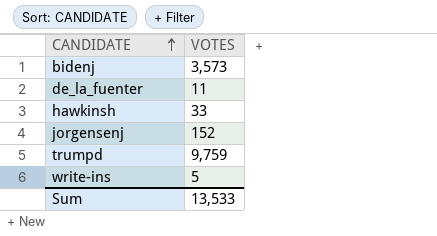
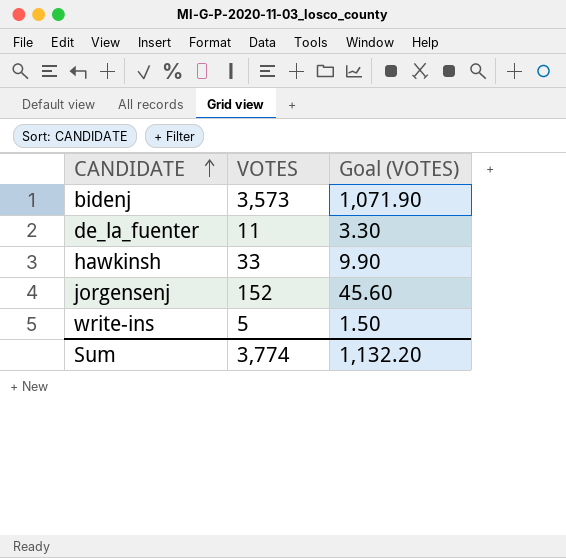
column Goal (VOTES) | formula: none -> [VOTES] * 0.3
row trumpd: 9,759 -> none
Sum | VOTES: 13,533 -> 3,774

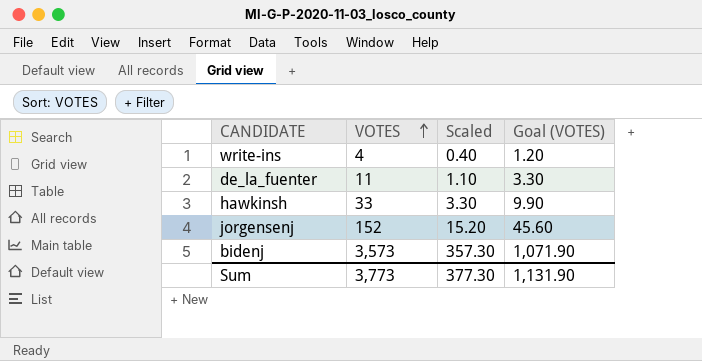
row order: CANDIDATE ascending -> VOTES ascending
column Scaled | formula: none -> [VOTES] * 0.1
write-ins | VOTES: 5 -> 4
write-ins | Goal (VOTES): 1.50 -> 1.20
Sum | VOTES: 3,774 -> 3,773
Sum | Goal (VOTES): 1,132.20 -> 1,131.90

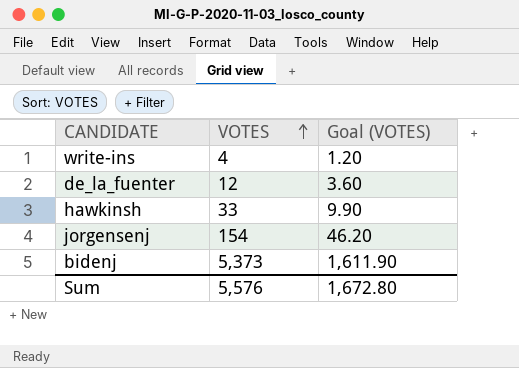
column Scaled | formula: [VOTES] * 0.1 -> none
de_la_fuenter | VOTES: 11 -> 12
de_la_fuenter | Goal (VOTES): 3.30 -> 3.60
jorgensenj | VOTES: 152 -> 154
jorgensenj | Goal (VOTES): 45.60 -> 46.20
bidenj | VOTES: 3,573 -> 5,373
bidenj | Goal (VOTES): 1,071.90 -> 1,611.90
Sum | VOTES: 3,773 -> 5,576
Sum | Goal (VOTES): 1,131.90 -> 1,672.80

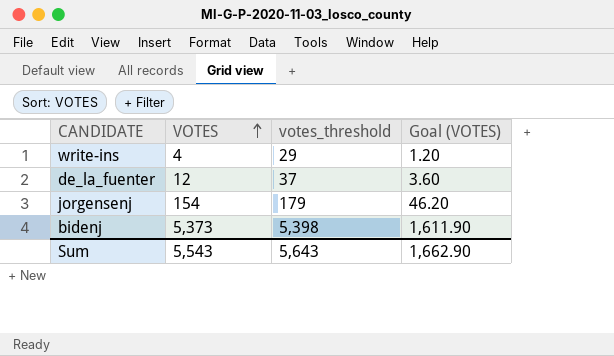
column votes_threshold | formula: none -> [VOTES] + 25
row hawkinsh: 33 | 9.90 -> none
Sum | VOTES: 5,576 -> 5,543
Sum | Goal (VOTES): 1,672.80 -> 1,662.90

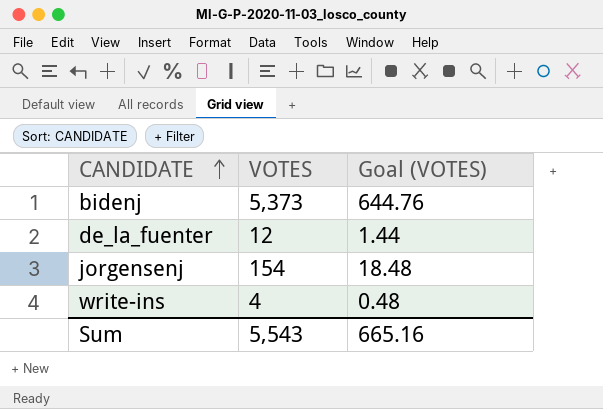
row order: VOTES ascending -> CANDIDATE ascending
column votes_threshold | formula: [VOTES] + 25 -> none
column Goal (VOTES) | formula: [VOTES] * 0.3 -> [VOTES] * 0.12
Sum | Goal (VOTES): 1,662.90 -> 665.16

